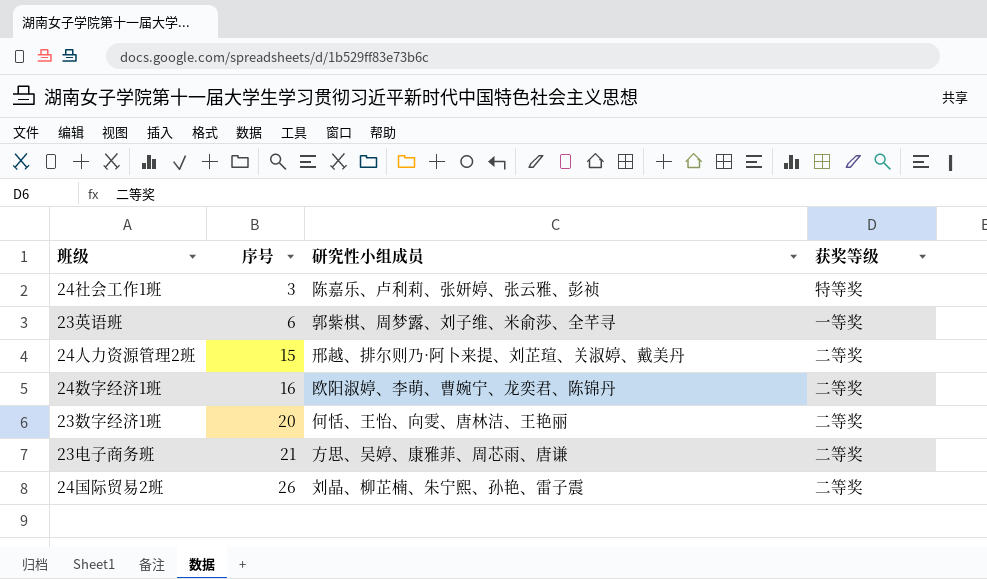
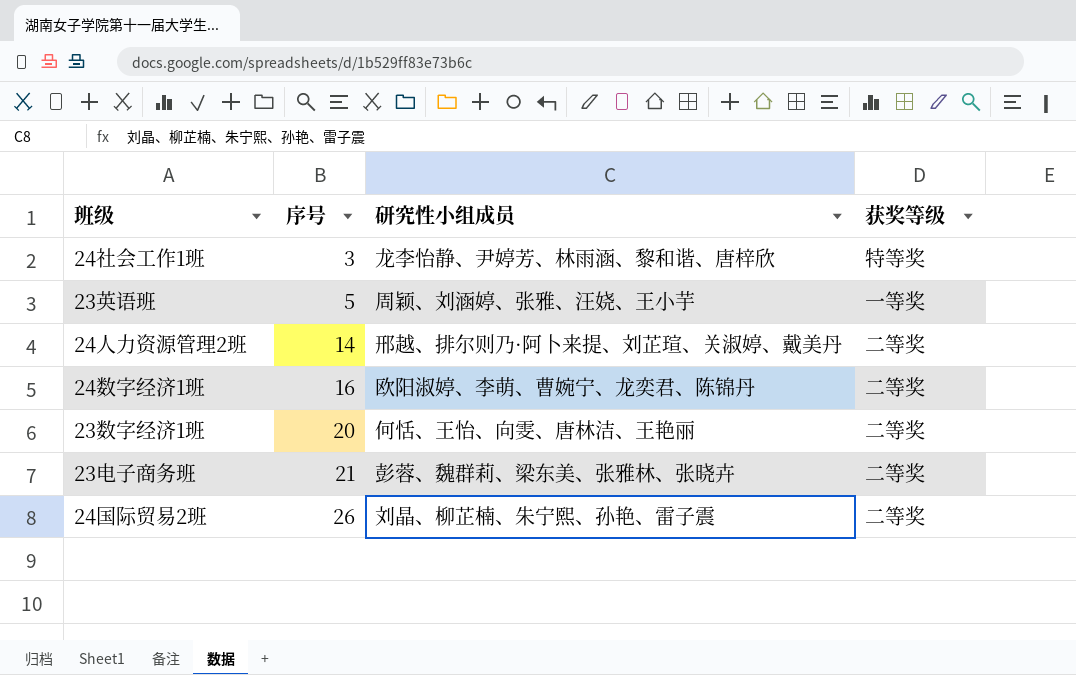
24社会工作1班 | 研究性小组成员: 陈嘉乐、卢利莉、张妍婷、张云雅、彭祯 -> 龙李怡静、尹婷芳、林雨涵、黎和谐、唐梓欣
23英语班 | 序号: 6 -> 5
23英语班 | 研究性小组成员: 郭紫棋、周梦露、刘子维、米俞莎、全芊寻 -> 周颖、刘涵婷、张雅、汪娆、王小芋
24人力资源管理2班 | 序号: 15 -> 14
23电子商务班 | 研究性小组成员: 方思、吴婷、康雅菲、周芯雨、唐谦 -> 彭蓉、魏群莉、梁东美、张雅林、张晓卉

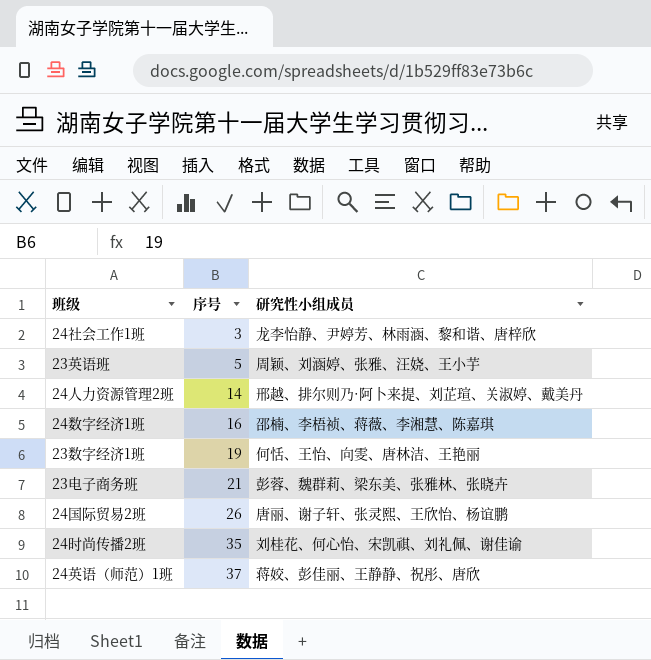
column 获奖等级 | position: 4 -> none
24数字经济1班 | 研究性小组成员: 欧阳淑婷、李萌、曹婉宁、龙奕君、陈锦丹 -> 邵楠、李梧祯、蒋薇、李湘慧、陈嘉琪
23数字经济1班 | 序号: 20 -> 19
24国际贸易2班 | 研究性小组成员: 刘晶、柳芷楠、朱宁熙、孙艳、雷子震 -> 唐丽、谢子轩、张灵熙、王欣怡、杨谊鹏
row 24时尚传播2班: none -> 35 | 刘桂花、何心怡、宋凯祺、刘礼佩、谢佳谕
row 24英语（师范）1班: none -> 37 | 蒋姣、彭佳丽、王静静、祝彤、唐欣

